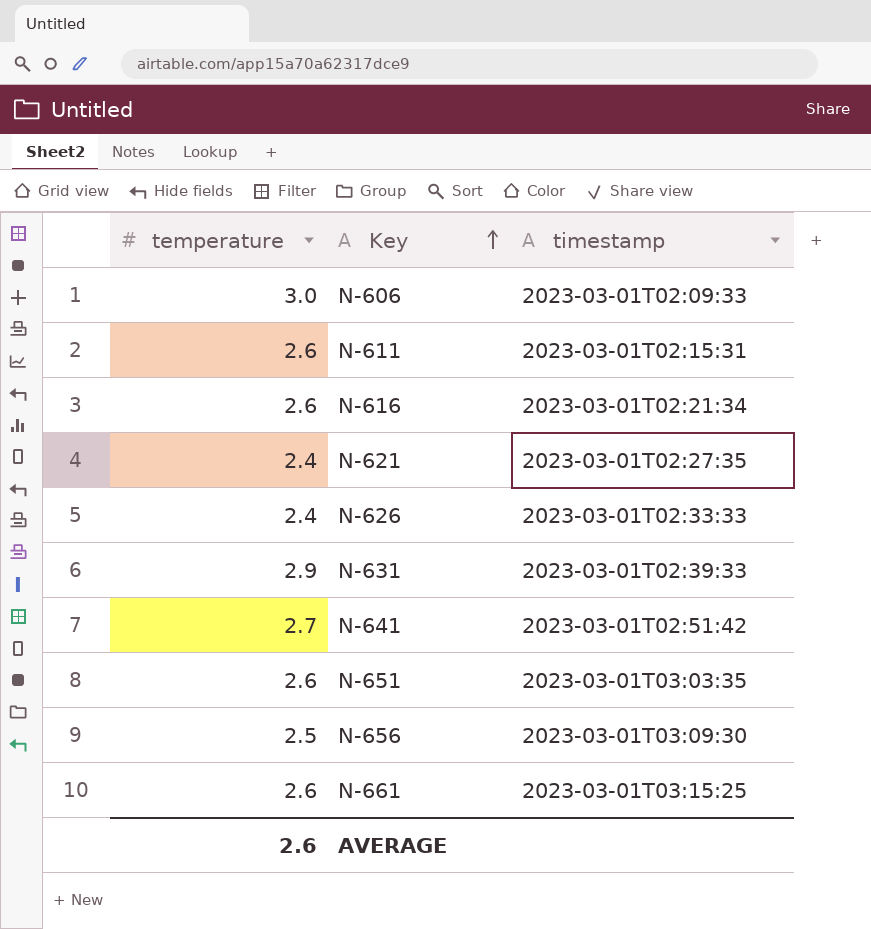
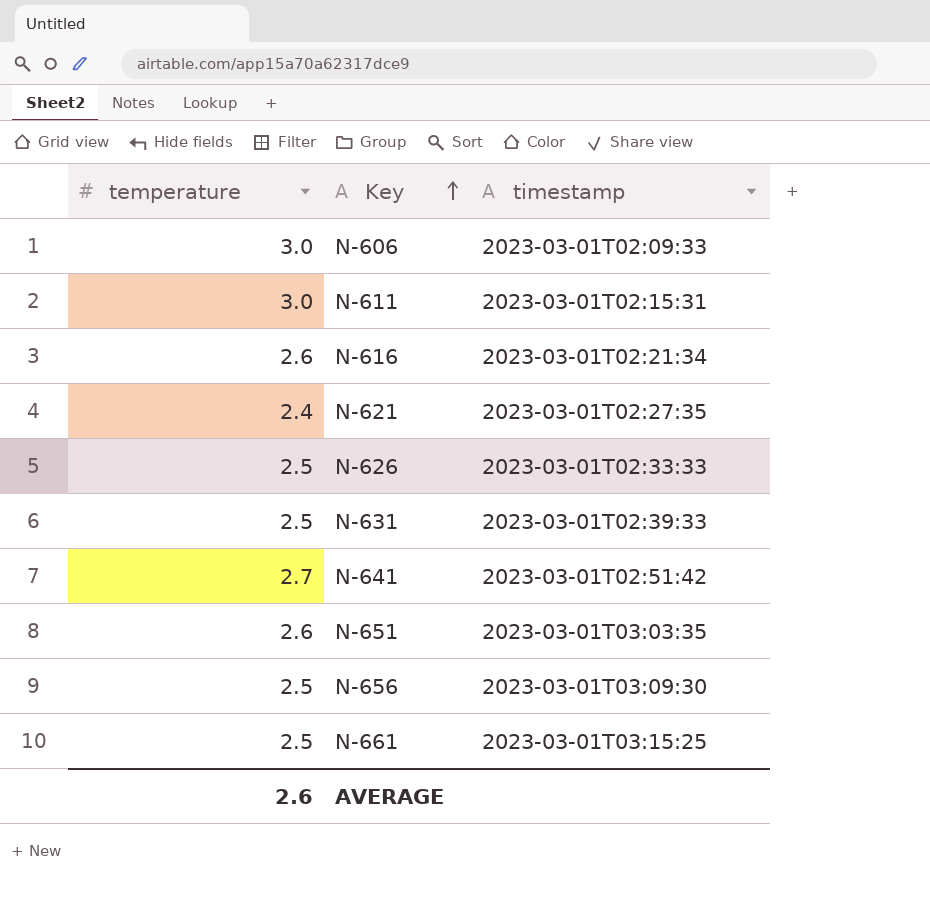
N-611 | temperature: 2.6 -> 3.0
N-626 | temperature: 2.4 -> 2.5
N-631 | temperature: 2.9 -> 2.5
N-661 | temperature: 2.6 -> 2.5

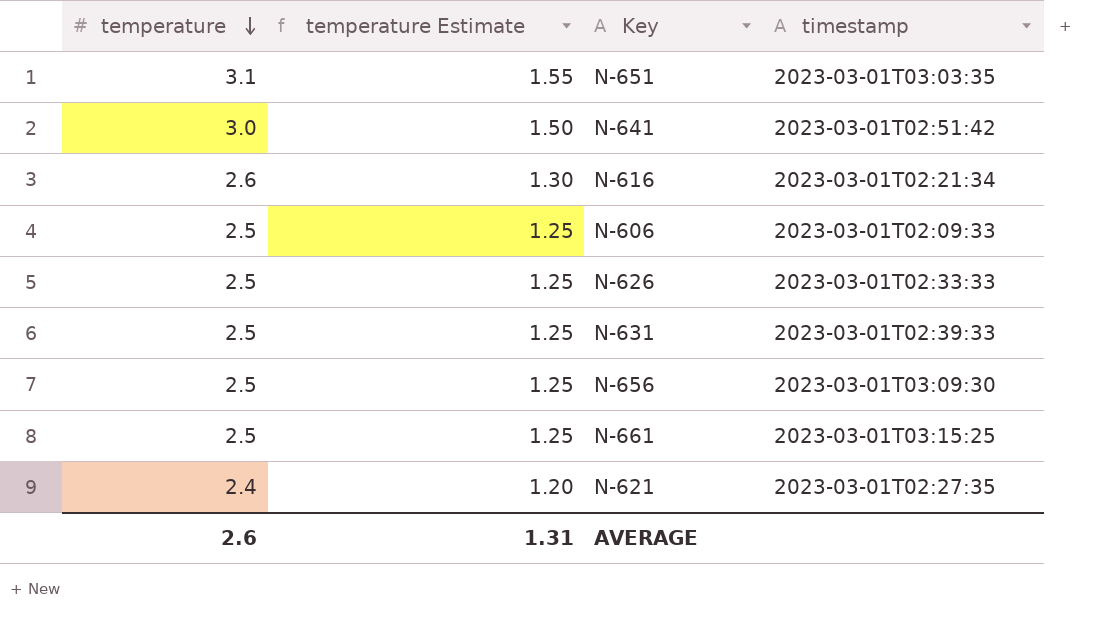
row order: Key ascending -> temperature descending
column temperature Estimate | formula: none -> [temperature] * 0.5
row N-611: 3.0 | 2023-03-01T02:15:31 -> none
N-651 | temperature: 2.6 -> 3.1
N-641 | temperature: 2.7 -> 3.0
N-606 | temperature: 3.0 -> 2.5

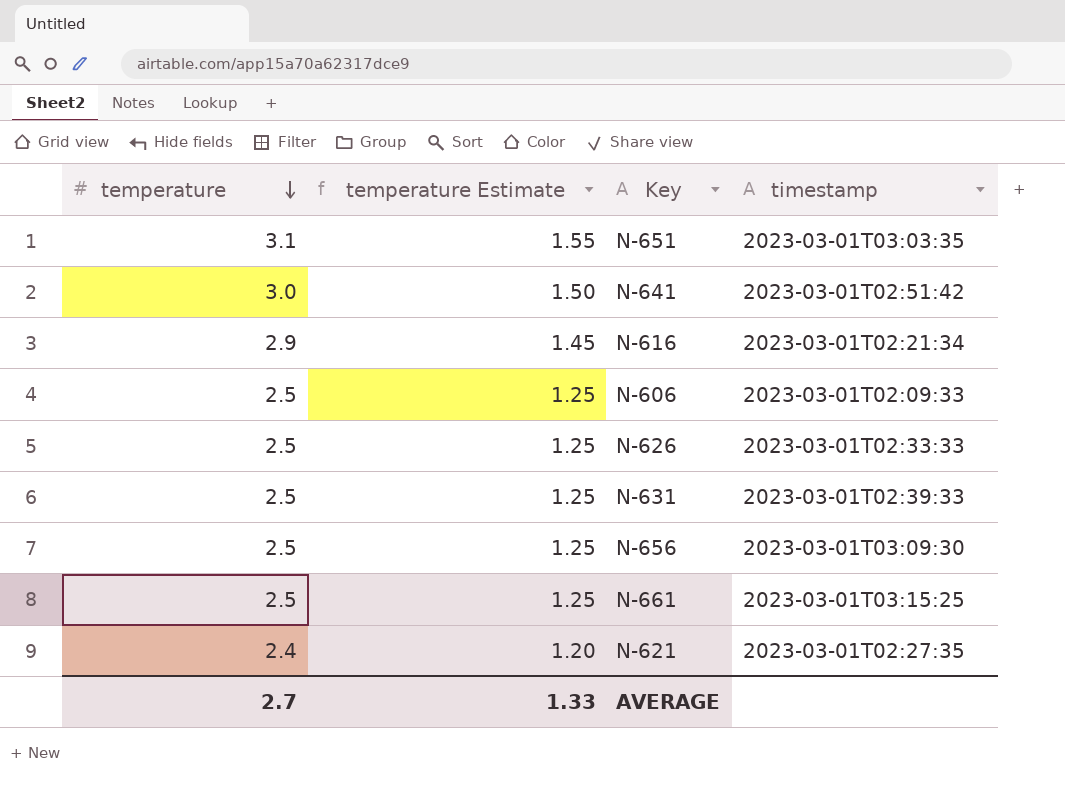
N-616 | temperature: 2.6 -> 2.9
N-616 | temperature Estimate: 1.30 -> 1.45
AVERAGE | temperature: 2.6 -> 2.7
AVERAGE | temperature Estimate: 1.31 -> 1.33

